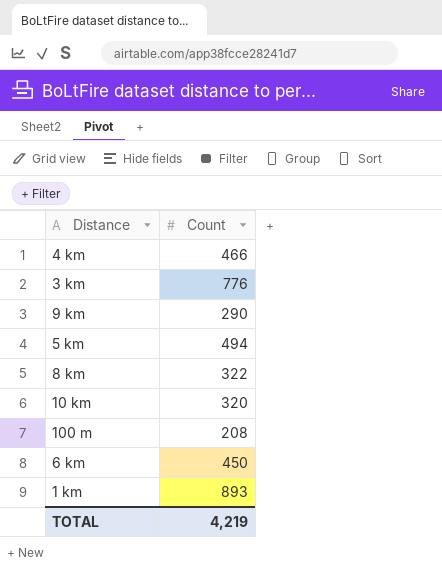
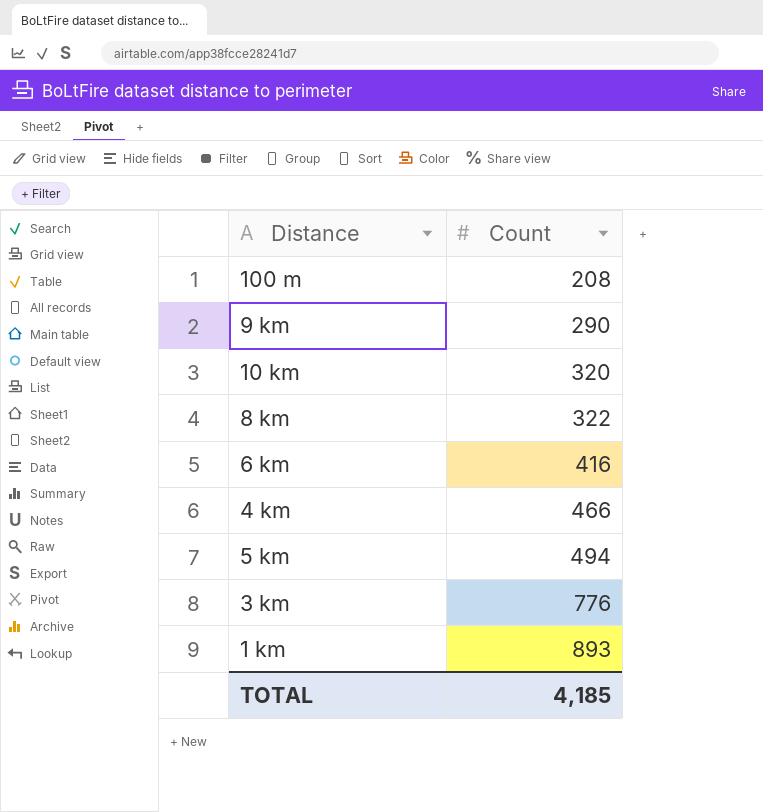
row order: none -> Count ascending
6 km | Count: 450 -> 416
TOTAL | Count: 4,219 -> 4,185

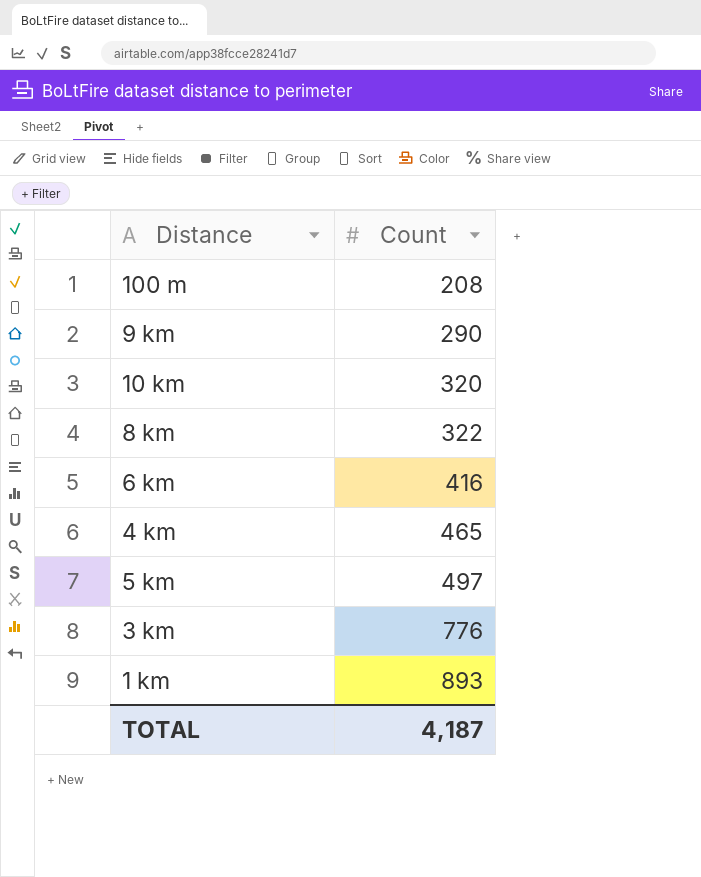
4 km | Count: 466 -> 465
5 km | Count: 494 -> 497
TOTAL | Count: 4,185 -> 4,187

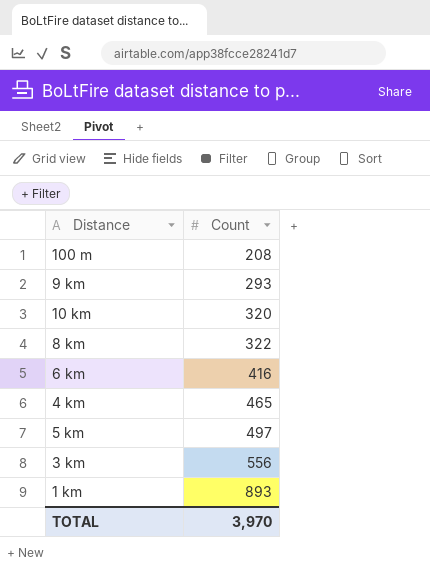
9 km | Count: 290 -> 293
3 km | Count: 776 -> 556
TOTAL | Count: 4,187 -> 3,970

